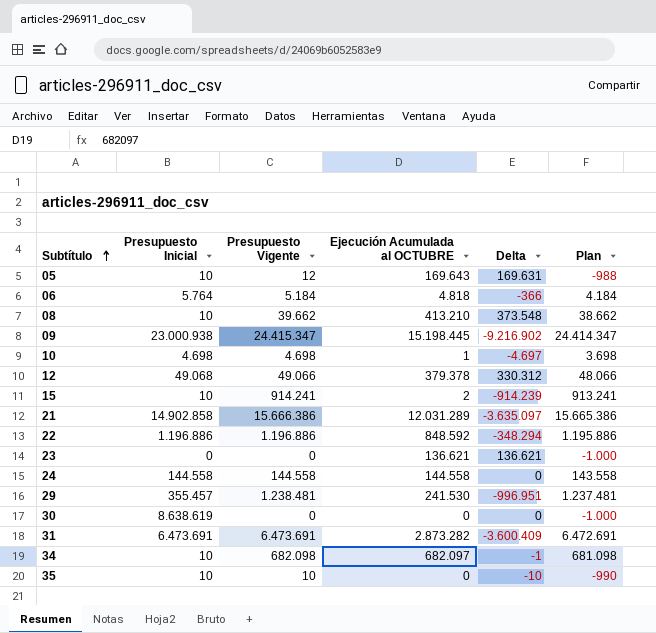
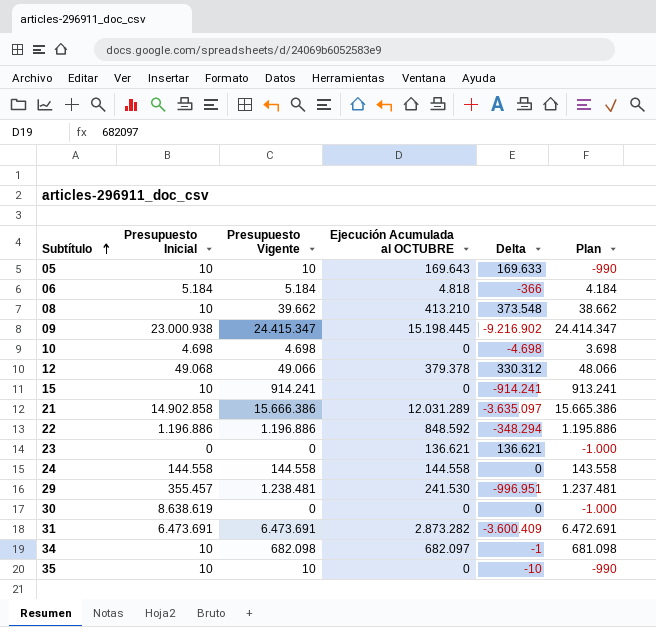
05 | Presupuesto Vigente: 12 -> 10
05 | Delta: 169.631 -> 169.633
05 | Plan: -988 -> -990
06 | Presupuesto Inicial: 5.764 -> 5.184
10 | Ejecución Acumulada al OCTUBRE: 1 -> 0
10 | Delta: -4.697 -> -4.698
15 | Ejecución Acumulada al OCTUBRE: 2 -> 0
15 | Delta: -914.239 -> -914.241

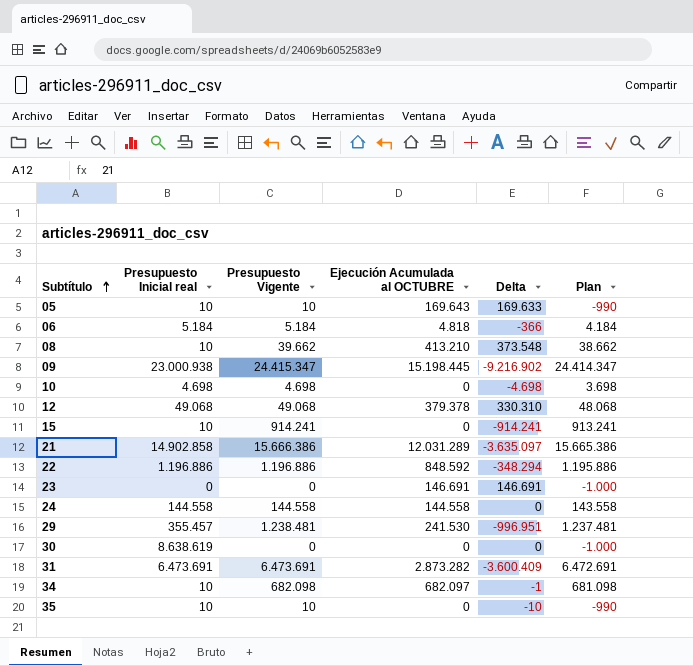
column name: Presupuesto Inicial -> Presupuesto Inicial real
12 | Presupuesto Vigente: 49.066 -> 49.068
12 | Delta: 330.312 -> 330.310
12 | Plan: 48.066 -> 48.068
23 | Ejecución Acumulada al OCTUBRE: 136.621 -> 146.691
23 | Delta: 136.621 -> 146.691

